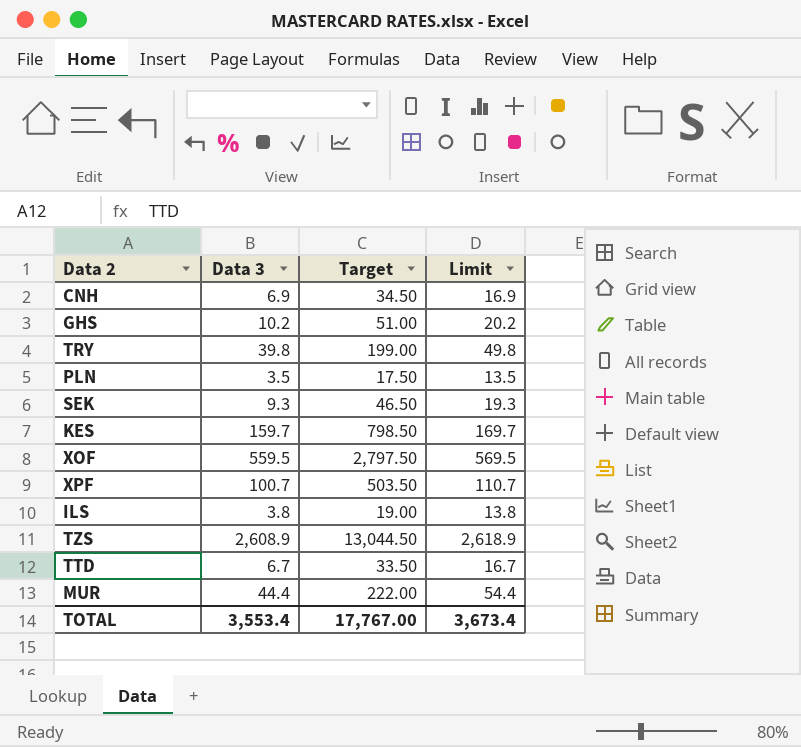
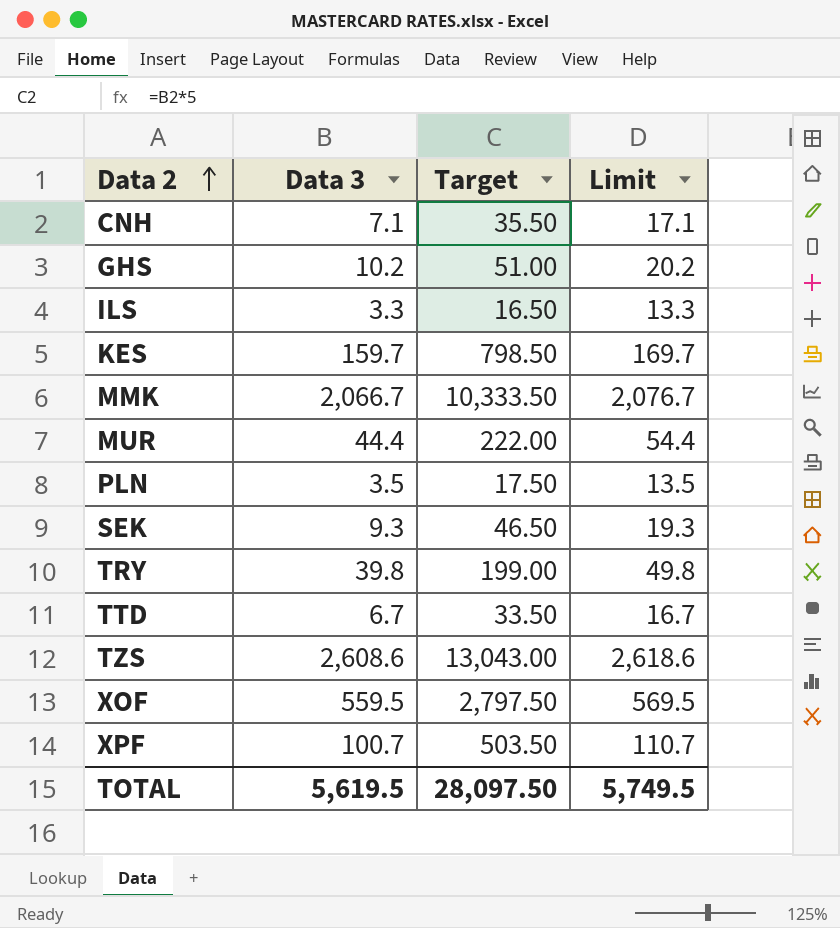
row order: none -> Data 2 ascending
CNH | Data 3: 6.9 -> 7.1
CNH | Target: 34.50 -> 35.50
CNH | Limit: 16.9 -> 17.1
ILS | Data 3: 3.8 -> 3.3
ILS | Target: 19.00 -> 16.50
ILS | Limit: 13.8 -> 13.3
row MMK: none -> 2,066.7 | 10,333.50 | 2,076.7
TZS | Data 3: 2,608.9 -> 2,608.6
TZS | Target: 13,044.50 -> 13,043.00
TZS | Limit: 2,618.9 -> 2,618.6
TOTAL | Data 3: 3,553.4 -> 5,619.5
TOTAL | Target: 17,767.00 -> 28,097.50
TOTAL | Limit: 3,673.4 -> 5,749.5

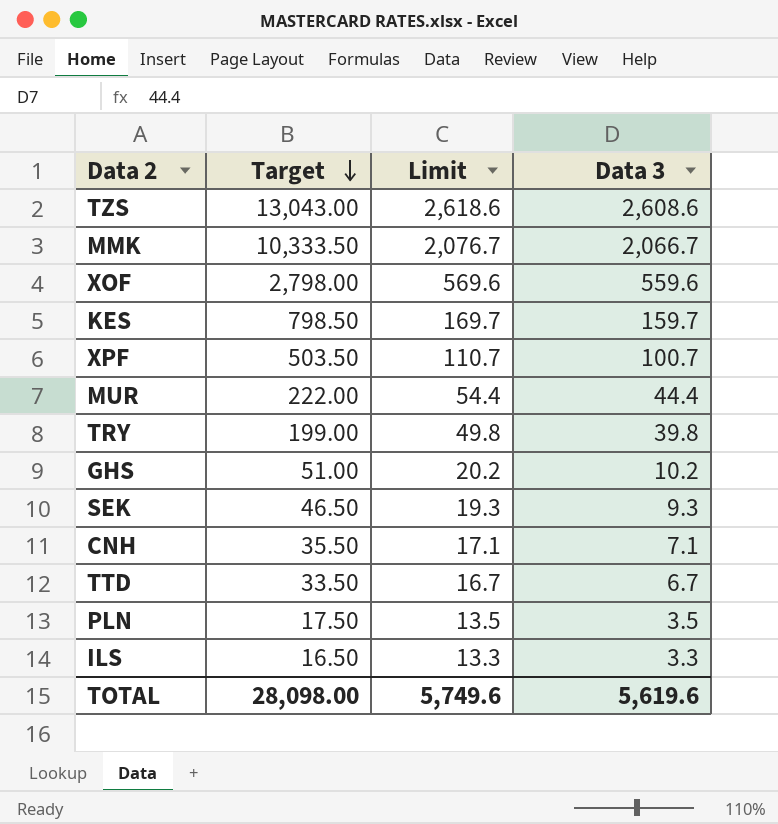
row order: Data 2 ascending -> Target descending
column Data 3 | position: 2 -> 4
XOF | Target: 2,797.50 -> 2,798.00
XOF | Limit: 569.5 -> 569.6
XOF | Data 3: 559.5 -> 559.6
TOTAL | Target: 28,097.50 -> 28,098.00
TOTAL | Limit: 5,749.5 -> 5,749.6
TOTAL | Data 3: 5,619.5 -> 5,619.6

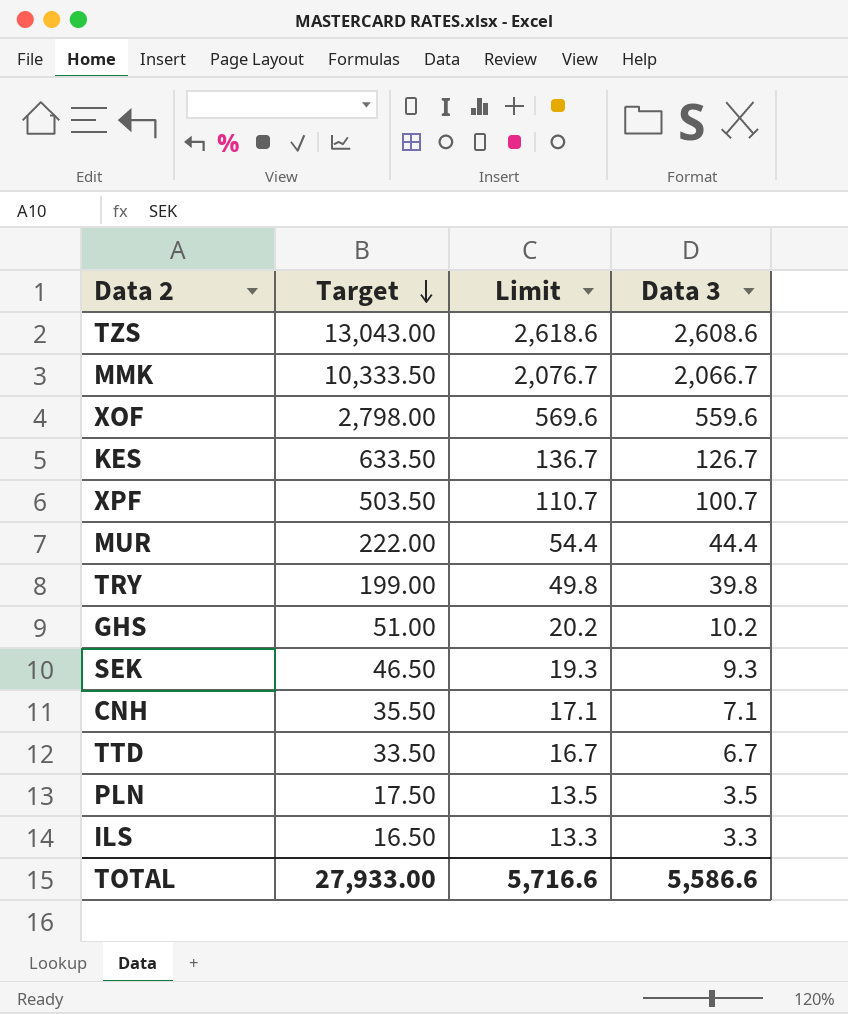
KES | Target: 798.50 -> 633.50
KES | Limit: 169.7 -> 136.7
KES | Data 3: 159.7 -> 126.7
TOTAL | Target: 28,098.00 -> 27,933.00
TOTAL | Limit: 5,749.6 -> 5,716.6
TOTAL | Data 3: 5,619.6 -> 5,586.6

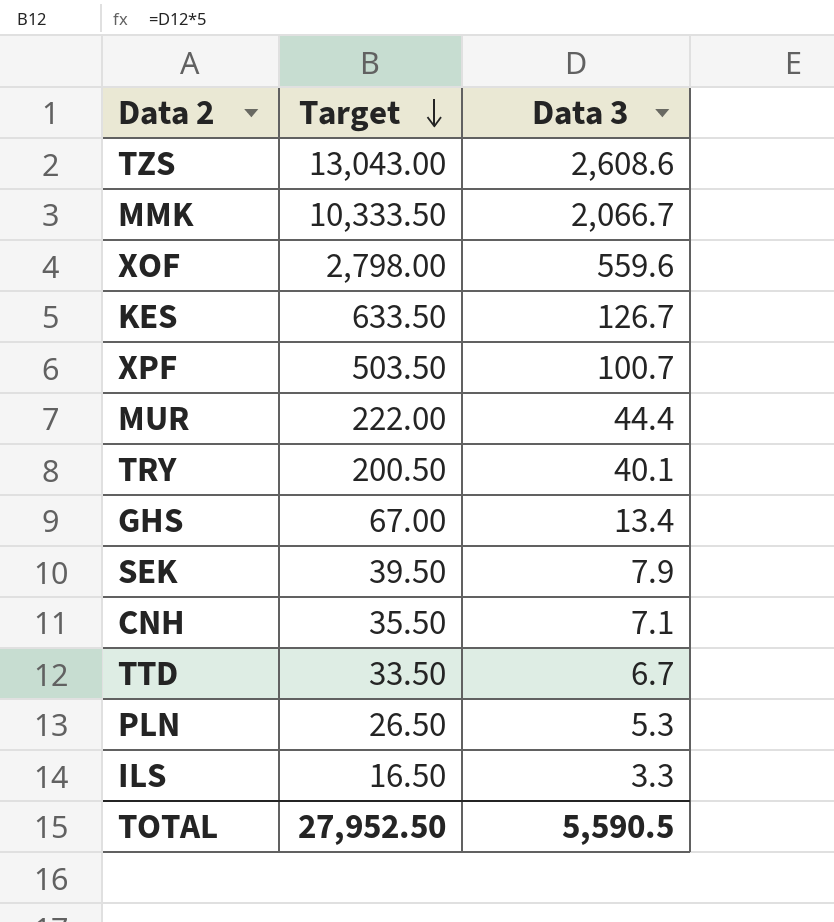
column Limit | formula: [Data 3] + 10 -> none
TRY | Target: 199.00 -> 200.50
TRY | Data 3: 39.8 -> 40.1
GHS | Target: 51.00 -> 67.00
GHS | Data 3: 10.2 -> 13.4
SEK | Target: 46.50 -> 39.50
SEK | Data 3: 9.3 -> 7.9
PLN | Target: 17.50 -> 26.50
PLN | Data 3: 3.5 -> 5.3
TOTAL | Target: 27,933.00 -> 27,952.50
TOTAL | Data 3: 5,586.6 -> 5,590.5

